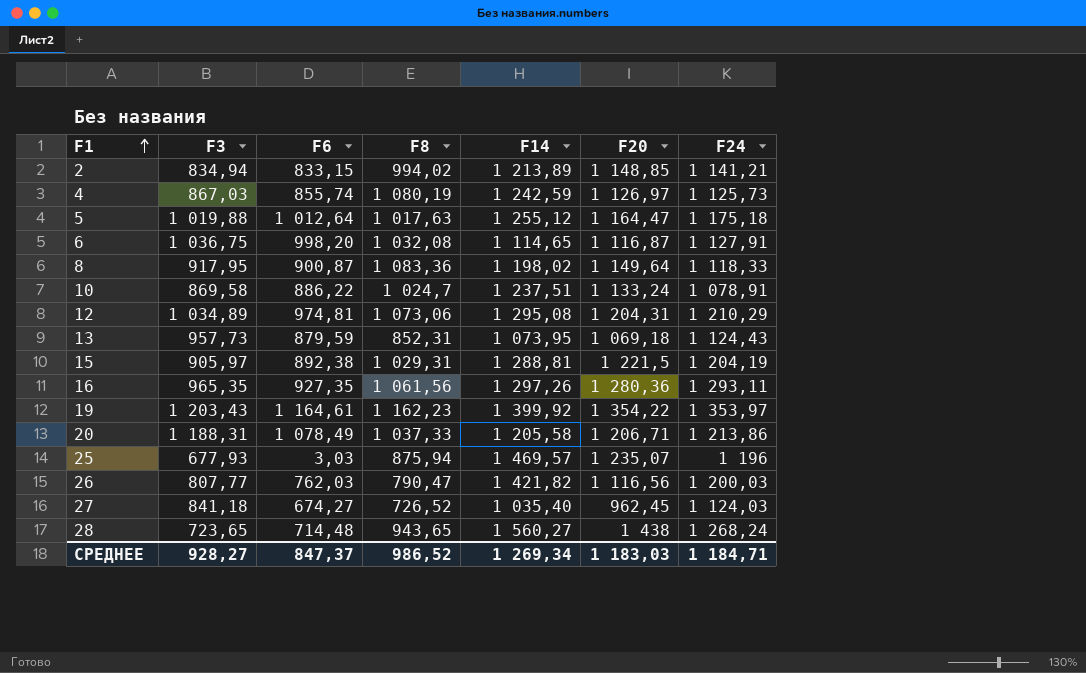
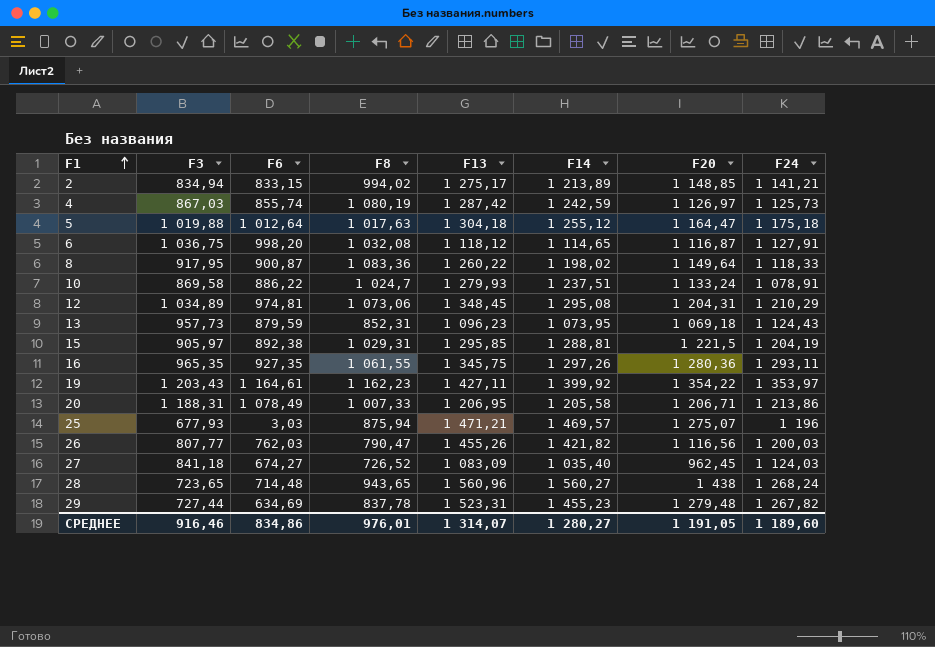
column F13 | position: none -> 5
16 | F8: 1 061,56 -> 1 061,55
20 | F8: 1 037,33 -> 1 007,33
25 | F20: 1 235,07 -> 1 275,07
row 29: none -> 727,44 | 634,69 | 837,78 | 1 523,31 | 1 455,23 | 1 279,48 | 1 267,82
СРЕДНЕЕ | F3: 928,27 -> 916,46
СРЕДНЕЕ | F6: 847,37 -> 834,86
СРЕДНЕЕ | F8: 986,52 -> 976,01
СРЕДНЕЕ | F14: 1 269,34 -> 1 280,27
СРЕДНЕЕ | F20: 1 183,03 -> 1 191,05
СРЕДНЕЕ | F24: 1 184,71 -> 1 189,60

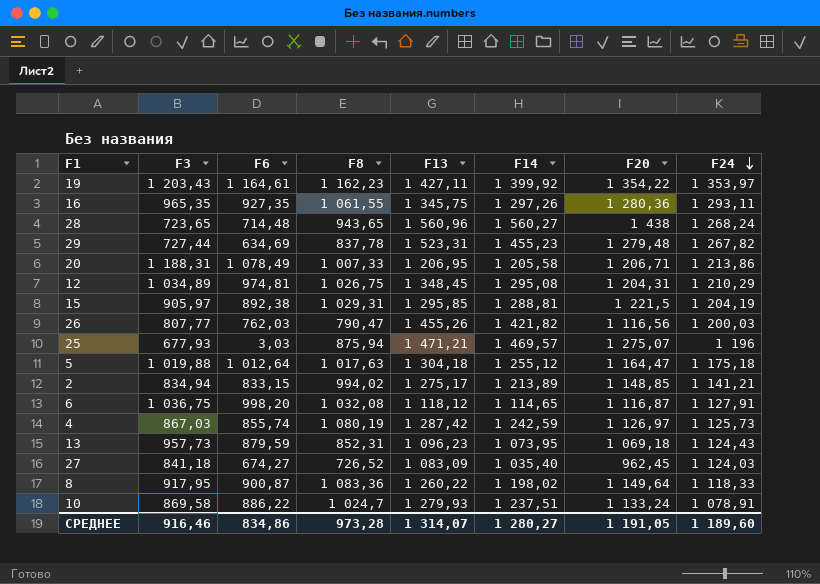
row order: F1 ascending -> F24 descending
12 | F8: 1 073,06 -> 1 026,75
СРЕДНЕЕ | F8: 976,01 -> 973,28

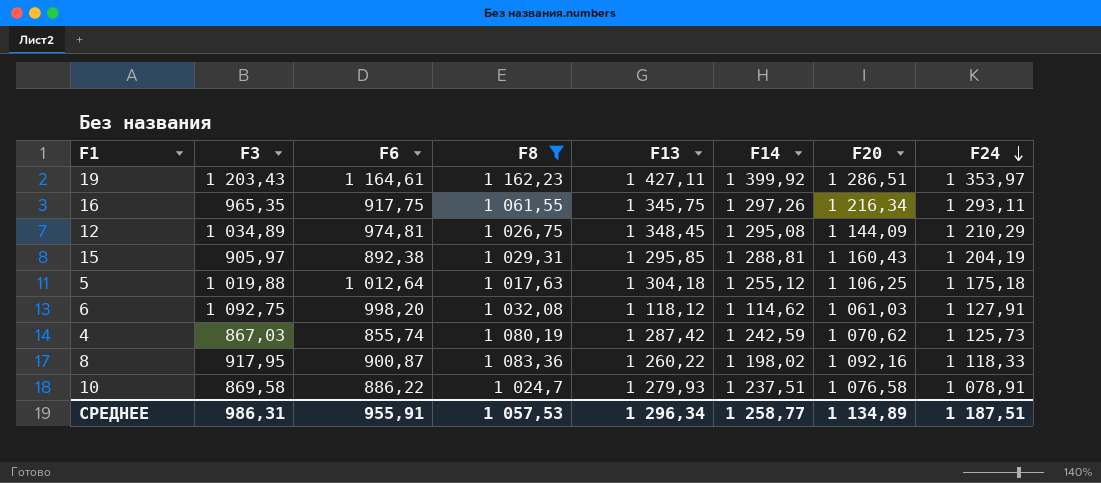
filter: none -> F8 >= 1 017,63
19 | F20: 1 354,22 -> 1 286,51
16 | F6: 927,35 -> 917,75
16 | F20: 1 280,36 -> 1 216,34
12 | F20: 1 204,31 -> 1 144,09
15 | F20: 1 221,5 -> 1 160,43
5 | F20: 1 164,47 -> 1 106,25
6 | F3: 1 036,75 -> 1 092,75
6 | F14: 1 114,65 -> 1 114,62
6 | F20: 1 116,87 -> 1 061,03
4 | F20: 1 126,97 -> 1 070,62
8 | F20: 1 149,64 -> 1 092,16
10 | F20: 1 133,24 -> 1 076,58
СРЕДНЕЕ | F3: 916,46 -> 986,31
СРЕДНЕЕ | F6: 834,86 -> 955,91
СРЕДНЕЕ | F8: 973,28 -> 1 057,53
СРЕДНЕЕ | F13: 1 314,07 -> 1 296,34
СРЕДНЕЕ | F14: 1 280,27 -> 1 258,77
СРЕДНЕЕ | F20: 1 191,05 -> 1 134,89
СРЕДНЕЕ | F24: 1 189,60 -> 1 187,51

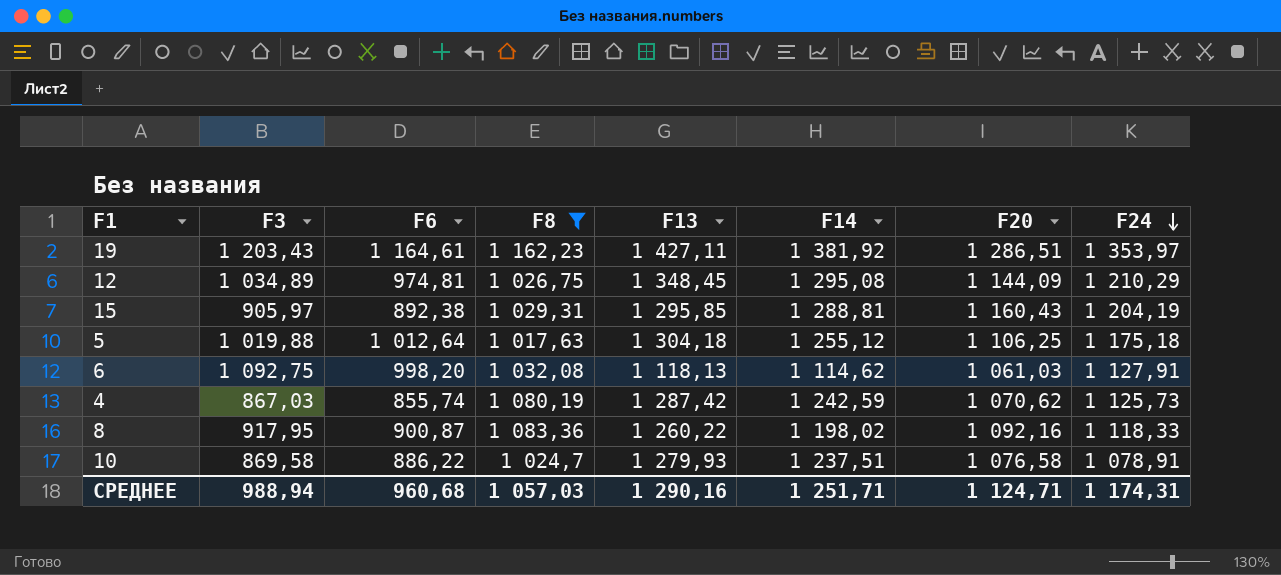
row 16: 965,35 | 917,75 | 1 061,55 | 1 345,75 | 1 297,26 | 1 216,34 | 1 293,11 -> none
19 | F14: 1 399,92 -> 1 381,92
6 | F13: 1 118,12 -> 1 118,13
СРЕДНЕЕ | F3: 986,31 -> 988,94
СРЕДНЕЕ | F6: 955,91 -> 960,68
СРЕДНЕЕ | F8: 1 057,53 -> 1 057,03
СРЕДНЕЕ | F13: 1 296,34 -> 1 290,16
СРЕДНЕЕ | F14: 1 258,77 -> 1 251,71
СРЕДНЕЕ | F20: 1 134,89 -> 1 124,71
СРЕДНЕЕ | F24: 1 187,51 -> 1 174,31

